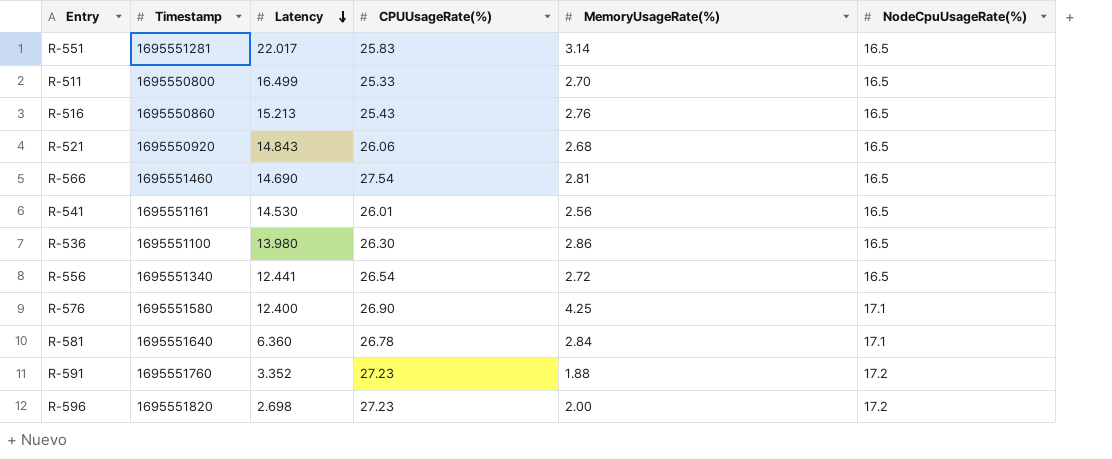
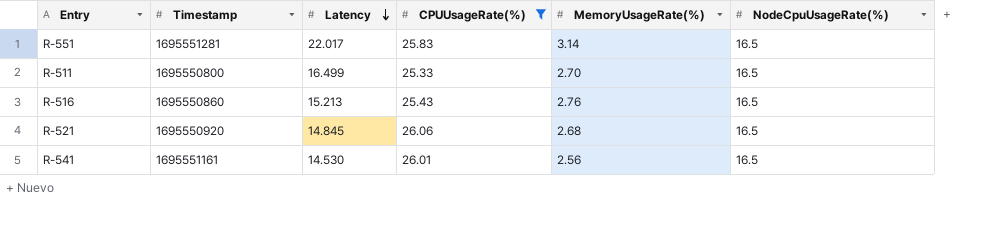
filter: none -> CPUUsageRate(%) <= 26.06
R-521 | Latency: 14.843 -> 14.845

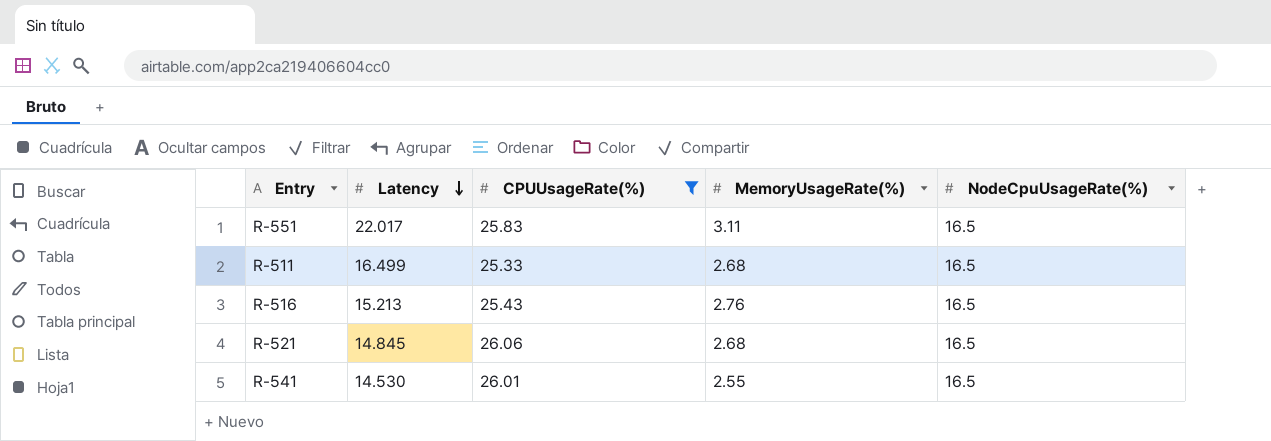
column Timestamp | position: 2 -> none
R-551 | MemoryUsageRate(%): 3.14 -> 3.11
R-511 | MemoryUsageRate(%): 2.70 -> 2.68
R-541 | MemoryUsageRate(%): 2.56 -> 2.55

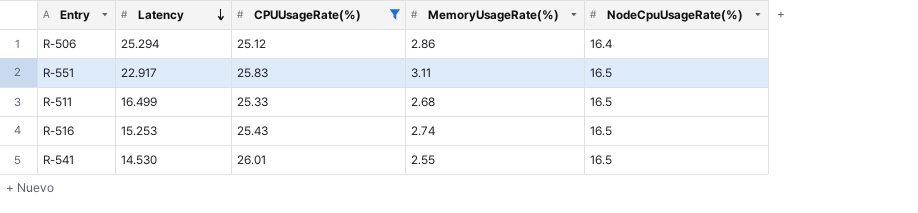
row R-521: 14.845 | 26.06 | 2.68 | 16.5 -> none
row R-506: none -> 25.294 | 25.12 | 2.86 | 16.4
R-551 | Latency: 22.017 -> 22.917
R-516 | Latency: 15.213 -> 15.253
R-516 | MemoryUsageRate(%): 2.76 -> 2.74

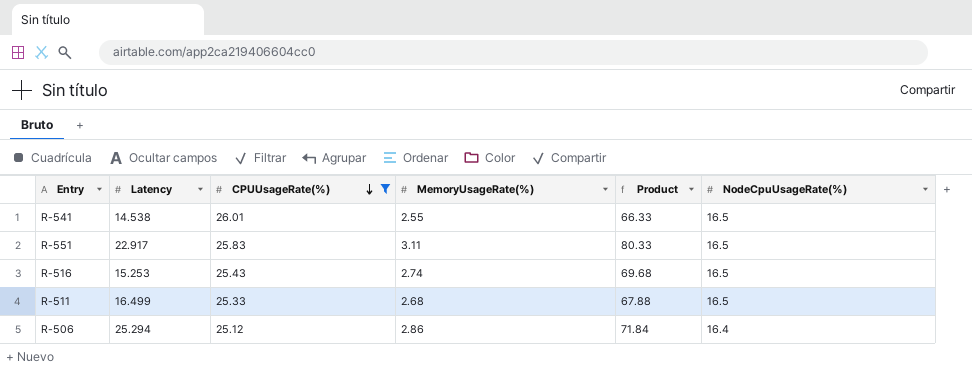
row order: Latency descending -> CPUUsageRate(%) descending
column Product | formula: none -> [CPUUsageRate(%)] * [MemoryUsageRate(%)]
R-541 | Latency: 14.530 -> 14.538

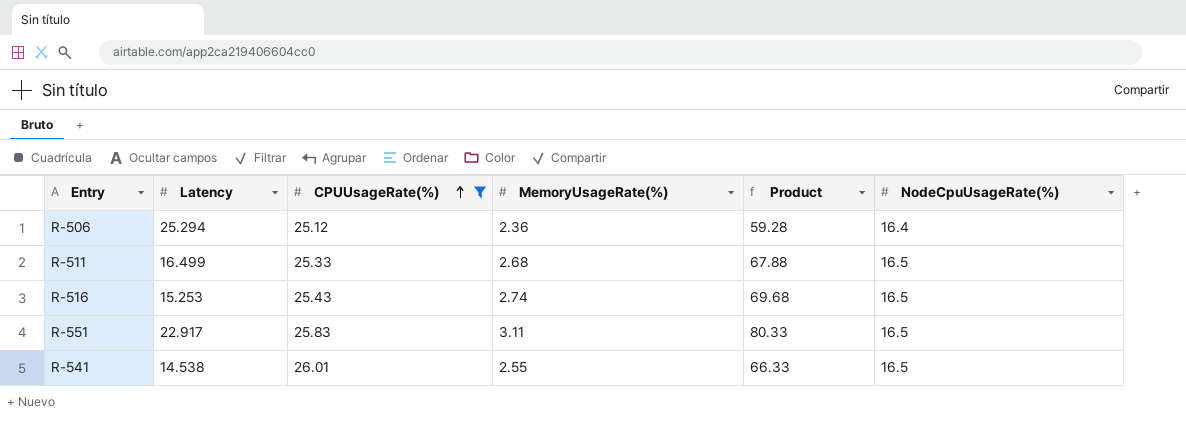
row order: CPUUsageRate(%) descending -> CPUUsageRate(%) ascending
R-506 | MemoryUsageRate(%): 2.86 -> 2.36
R-506 | Product: 71.84 -> 59.28

